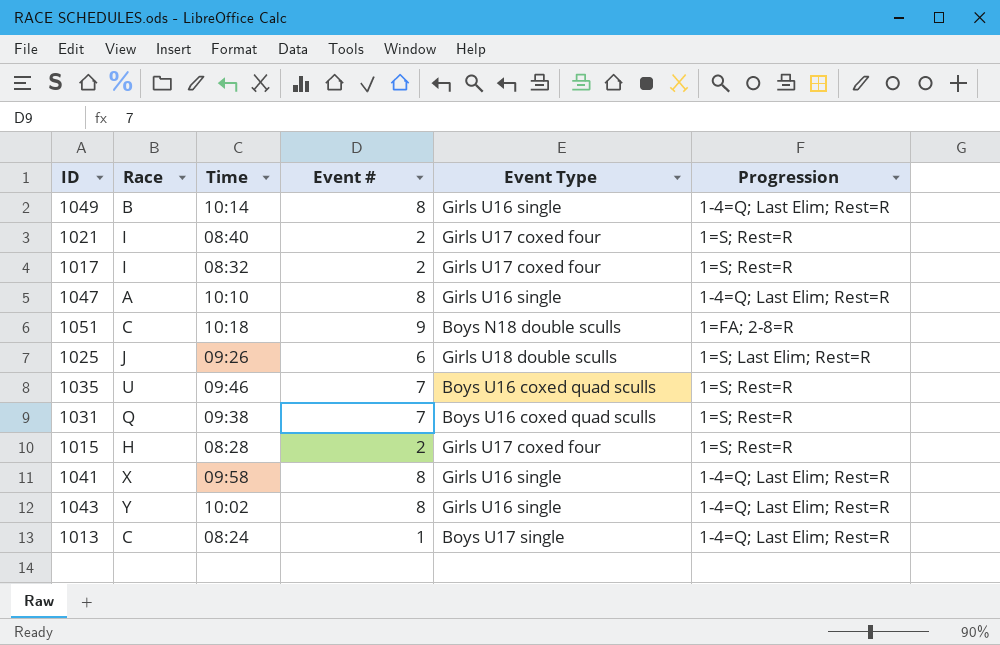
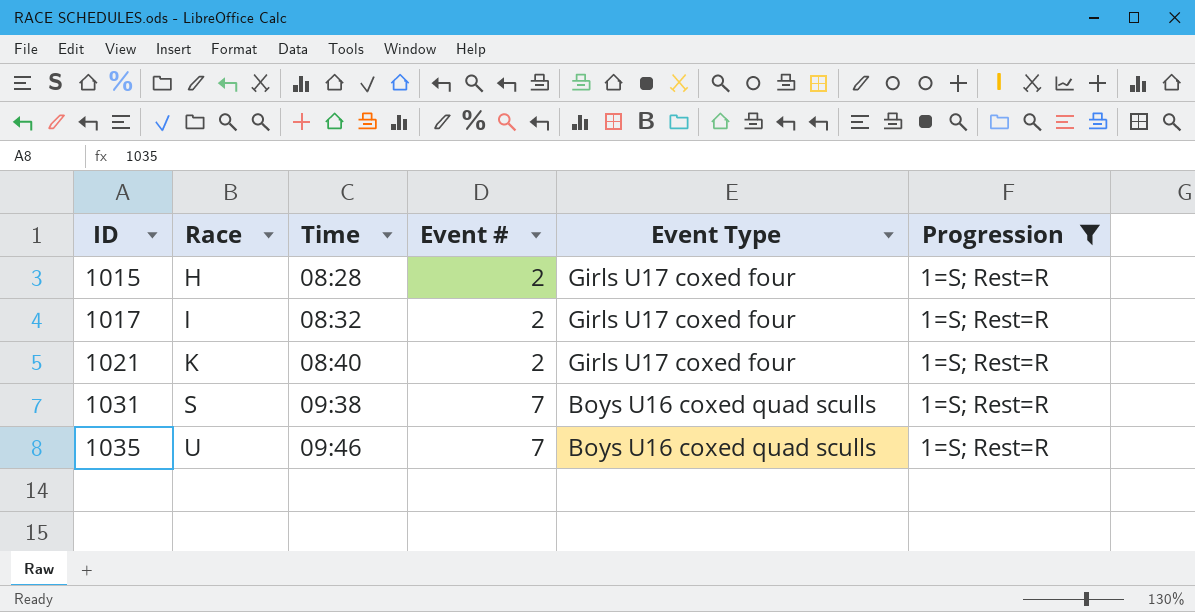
filter: none -> Progression = 1=S; Rest=R
row order: none -> ID ascending
1021 | Race: I -> K
1031 | Race: Q -> S

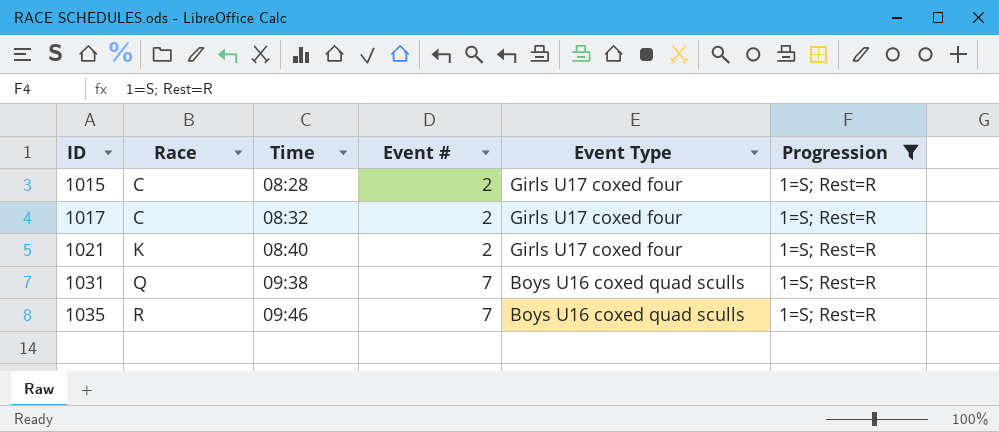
1015 | Race: H -> C
1017 | Race: I -> C
1031 | Race: S -> Q
1035 | Race: U -> R

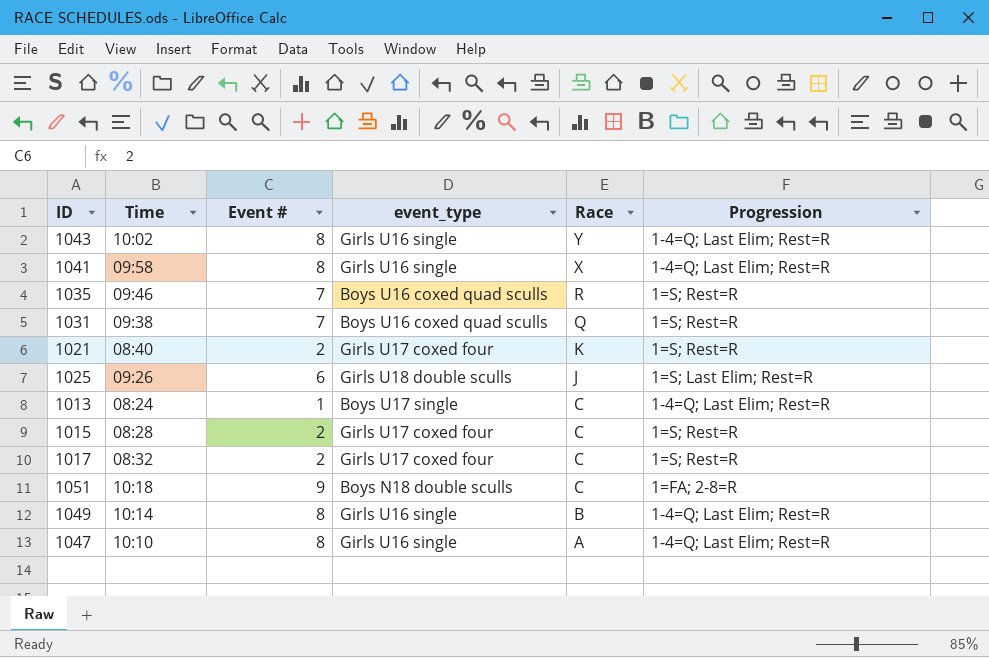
filter: Progression = 1=S; Rest=R -> none
row order: ID ascending -> Race descending
column name: Event Type -> event_type
column Race | position: 2 -> 5

